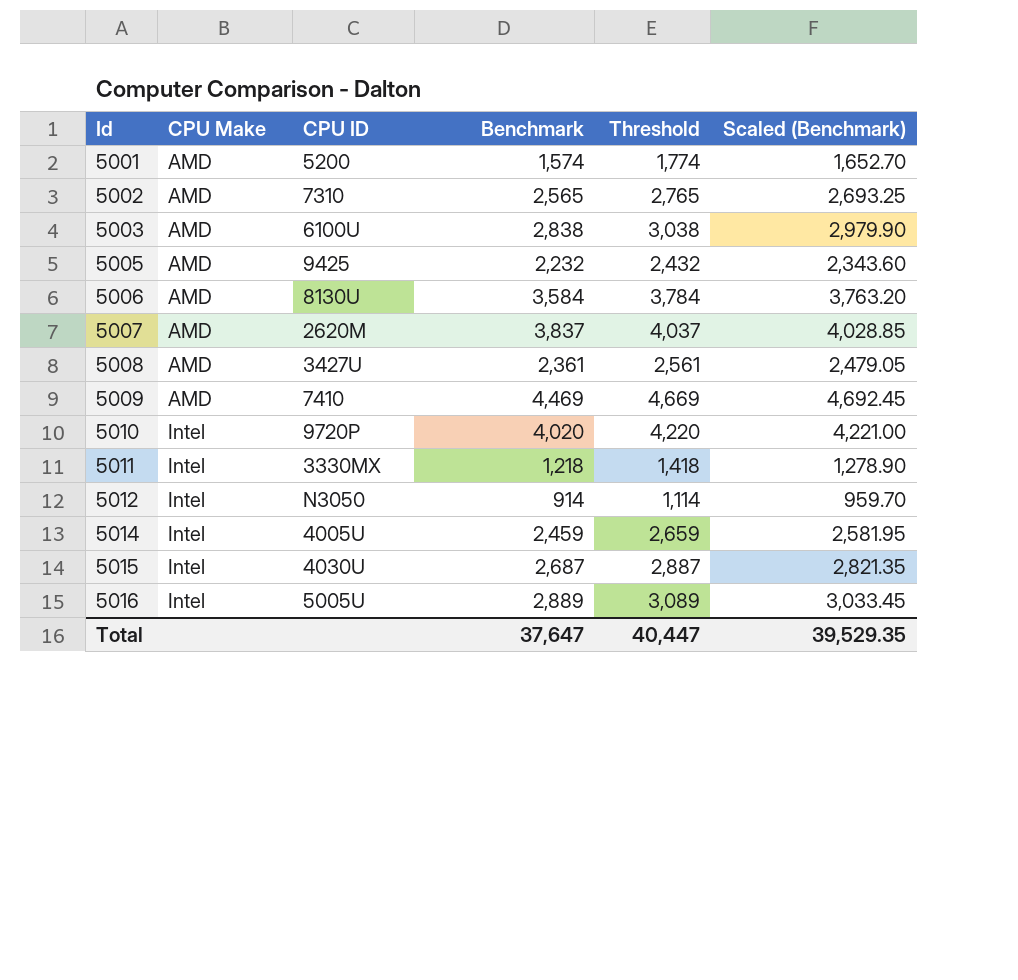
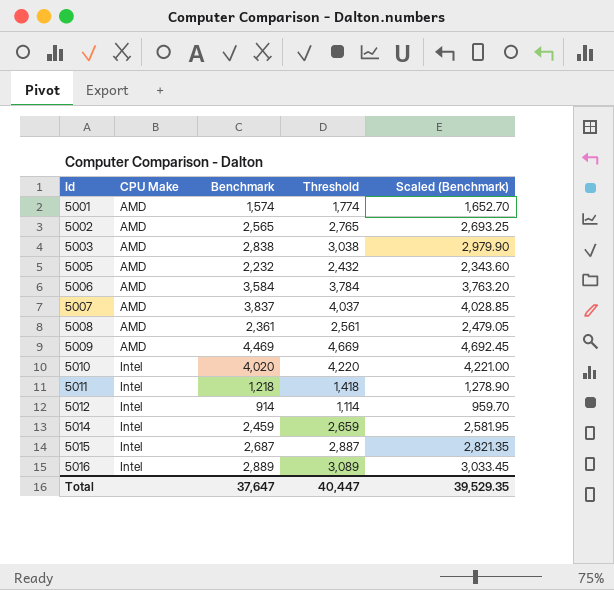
column CPU ID | position: 3 -> none

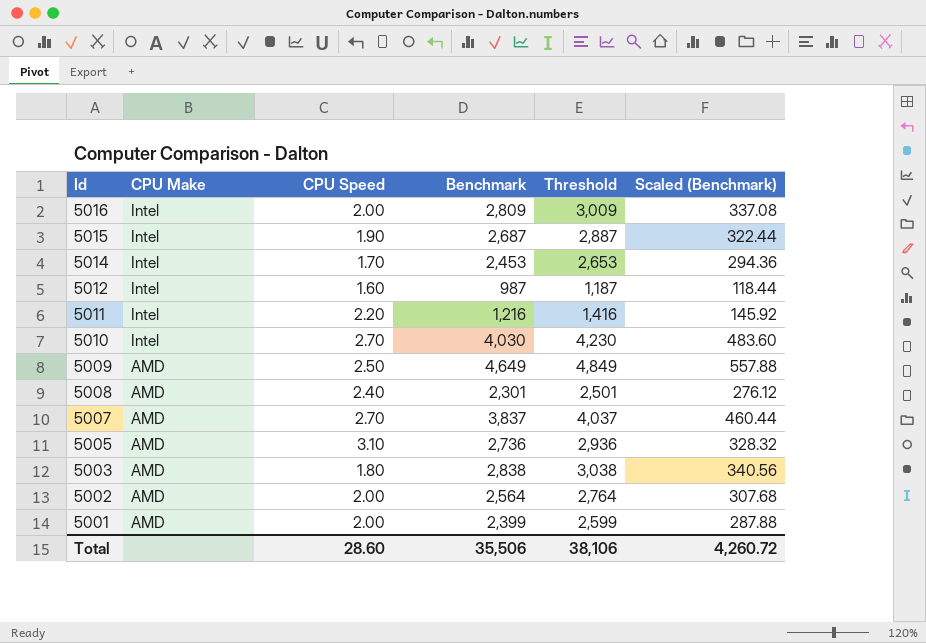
row order: Id ascending -> Id descending
column CPU Speed | position: none -> 3
column Scaled (Benchmark) | formula: [Benchmark] * 1.05 -> [Benchmark] * 0.12
row 5006: AMD | 3,584 | 3,784 | 3,763.20 -> none
5016 | Benchmark: 2,889 -> 2,809
5016 | Threshold: 3,089 -> 3,009
5014 | Benchmark: 2,459 -> 2,453
5014 | Threshold: 2,659 -> 2,653
5012 | Benchmark: 914 -> 987
5012 | Threshold: 1,114 -> 1,187
5011 | Benchmark: 1,218 -> 1,216
5011 | Threshold: 1,418 -> 1,416
5010 | Benchmark: 4,020 -> 4,030
5010 | Threshold: 4,220 -> 4,230
5009 | Benchmark: 4,469 -> 4,649
5009 | Threshold: 4,669 -> 4,849
5008 | Benchmark: 2,361 -> 2,301
5008 | Threshold: 2,561 -> 2,501
5005 | Benchmark: 2,232 -> 2,736
5005 | Threshold: 2,432 -> 2,936
5002 | Benchmark: 2,565 -> 2,564
5002 | Threshold: 2,765 -> 2,764
5001 | Benchmark: 1,574 -> 2,399
5001 | Threshold: 1,774 -> 2,599
Total | Benchmark: 37,647 -> 35,506
Total | Threshold: 40,447 -> 38,106
Total | Scaled (Benchmark): 39,529.35 -> 4,260.72

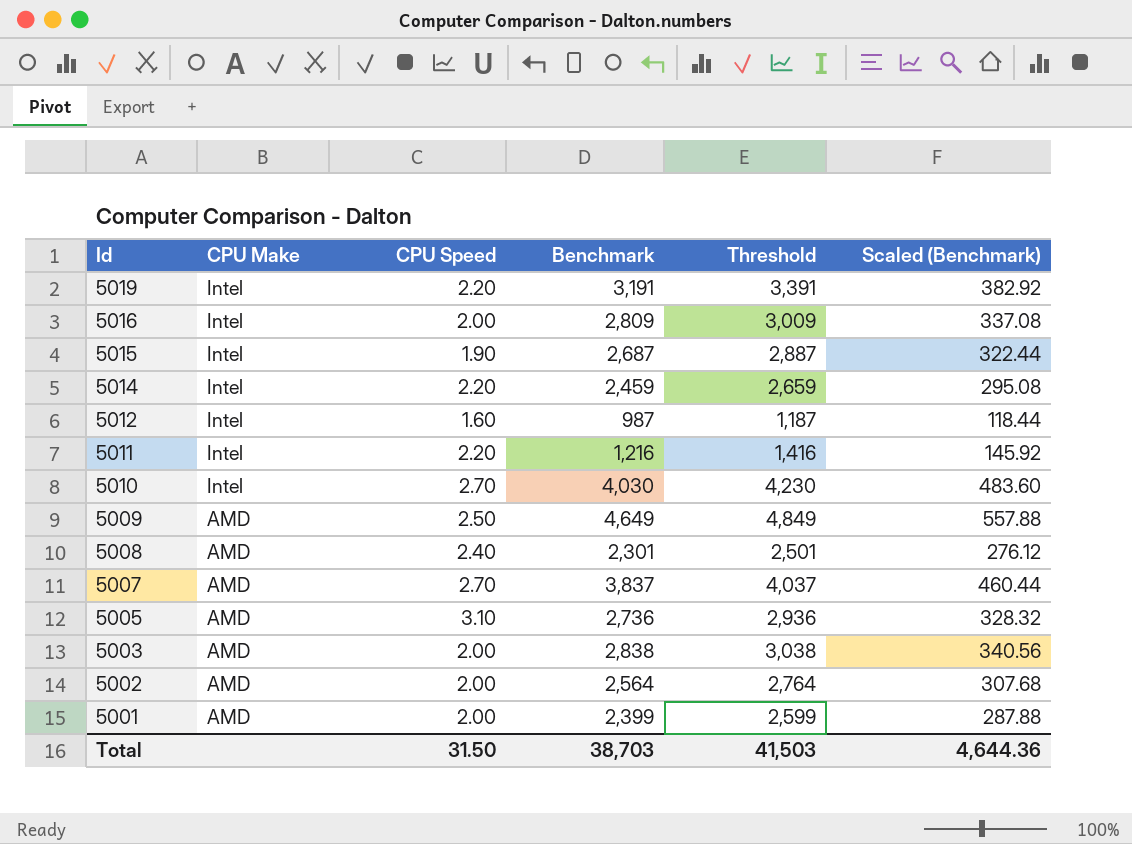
row 5019: none -> Intel | 2.20 | 3,191 | 3,391 | 382.92
5014 | CPU Speed: 1.70 -> 2.20
5014 | Benchmark: 2,453 -> 2,459
5014 | Threshold: 2,653 -> 2,659
5014 | Scaled (Benchmark): 294.36 -> 295.08
5003 | CPU Speed: 1.80 -> 2.00
Total | CPU Speed: 28.60 -> 31.50
Total | Benchmark: 35,506 -> 38,703
Total | Threshold: 38,106 -> 41,503
Total | Scaled (Benchmark): 4,260.72 -> 4,644.36

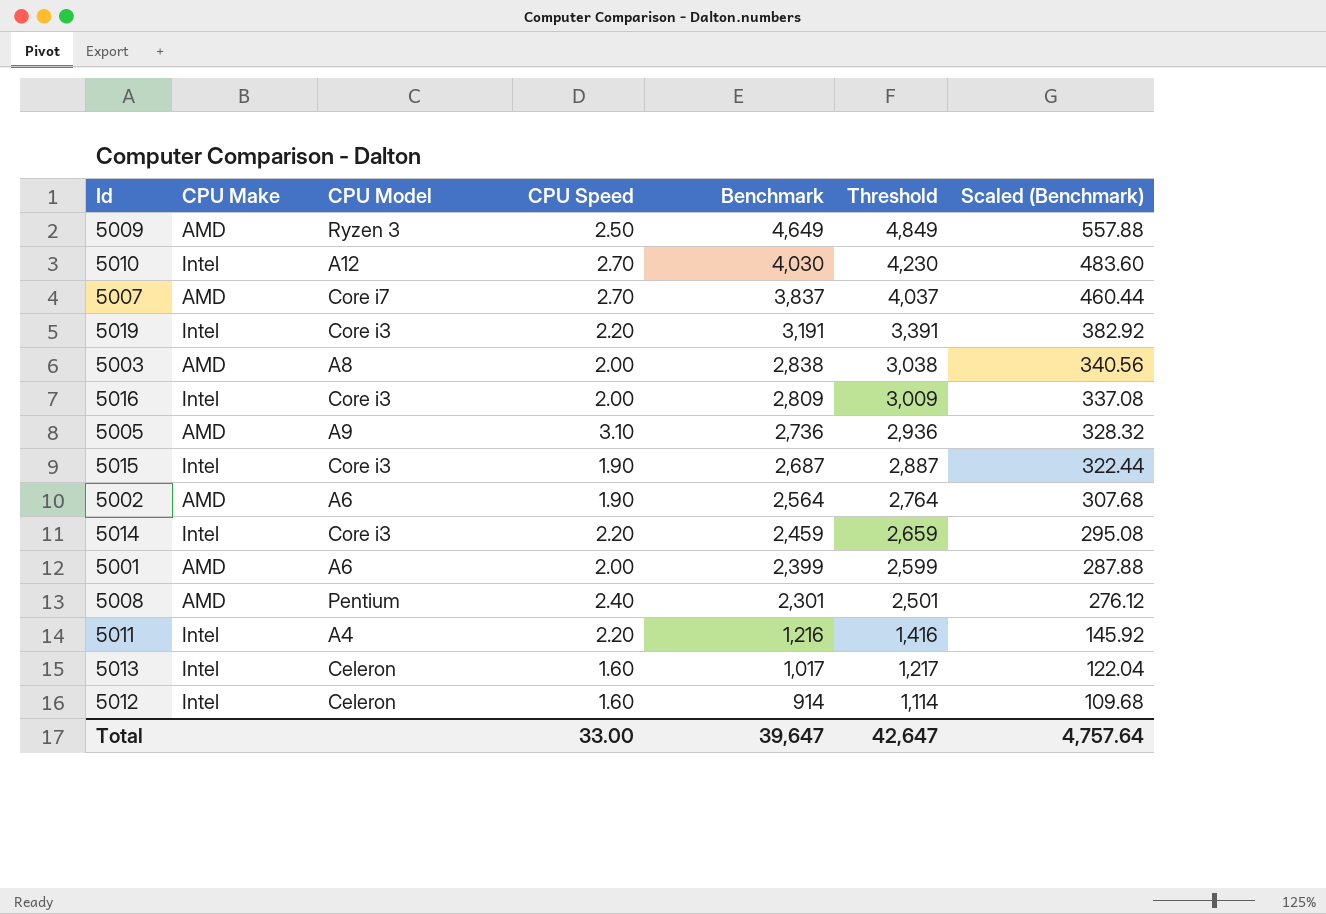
row order: Id descending -> Benchmark descending
column CPU Model | position: none -> 3
5002 | CPU Speed: 2.00 -> 1.90
row 5013: none -> Intel | Celeron | 1.60 | 1,017 | 1,217 | 122.04
5012 | Benchmark: 987 -> 914
5012 | Threshold: 1,187 -> 1,114
5012 | Scaled (Benchmark): 118.44 -> 109.68
Total | CPU Speed: 31.50 -> 33.00
Total | Benchmark: 38,703 -> 39,647
Total | Threshold: 41,503 -> 42,647
Total | Scaled (Benchmark): 4,644.36 -> 4,757.64

